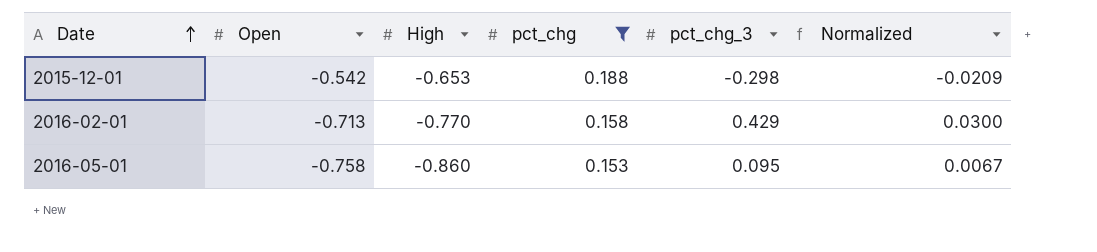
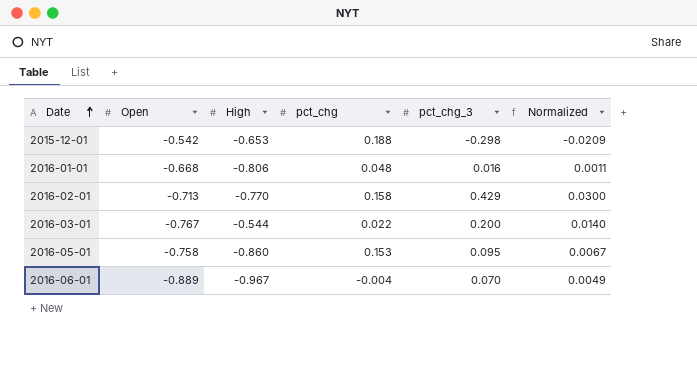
filter: pct_chg >= 0.153 -> none

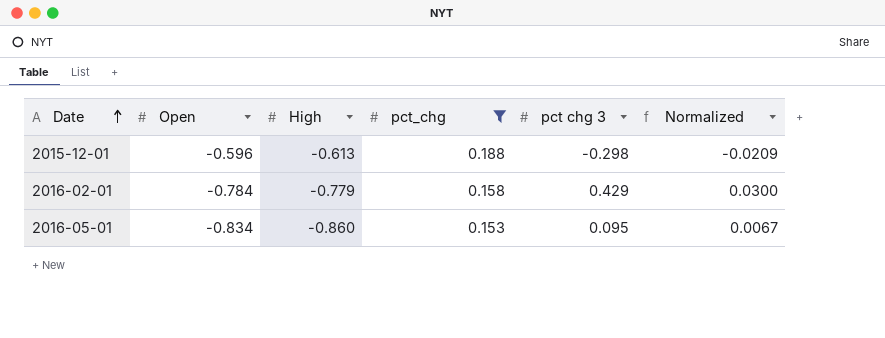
filter: none -> pct_chg >= 0.153
column name: pct_chg_3 -> pct chg 3
2015-12-01 | Open: -0.542 -> -0.596
2015-12-01 | High: -0.653 -> -0.613
2016-02-01 | Open: -0.713 -> -0.784
2016-02-01 | High: -0.770 -> -0.779
2016-05-01 | Open: -0.758 -> -0.834

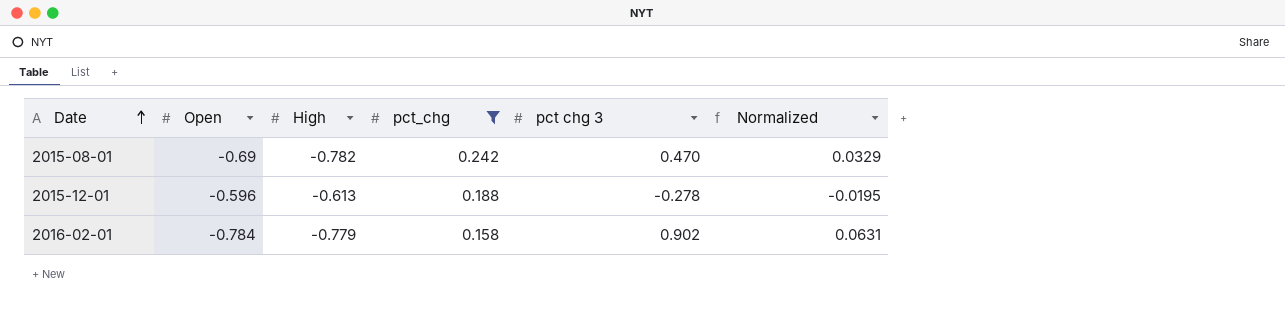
row 2016-05-01: -0.834 | -0.860 | 0.153 | 0.095 | 0.0067 -> none
row 2015-08-01: none -> -0.69 | -0.782 | 0.242 | 0.470 | 0.0329
2015-12-01 | pct chg 3: -0.298 -> -0.278
2015-12-01 | Normalized: -0.0209 -> -0.0195
2016-02-01 | pct chg 3: 0.429 -> 0.902
2016-02-01 | Normalized: 0.0300 -> 0.0631

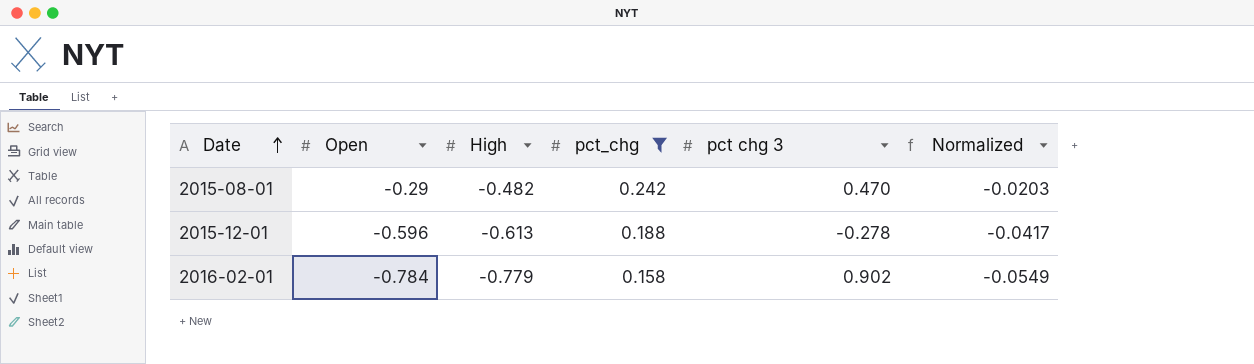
column Normalized | formula: [pct chg 3] * 0.07 -> [Open] * 0.07
2015-08-01 | Open: -0.69 -> -0.29
2015-08-01 | High: -0.782 -> -0.482

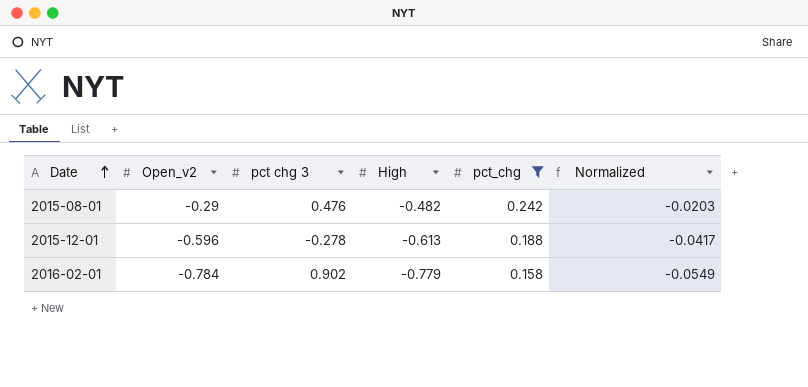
column name: Open -> Open_v2
column pct chg 3 | position: 5 -> 3
2015-08-01 | pct chg 3: 0.470 -> 0.476

